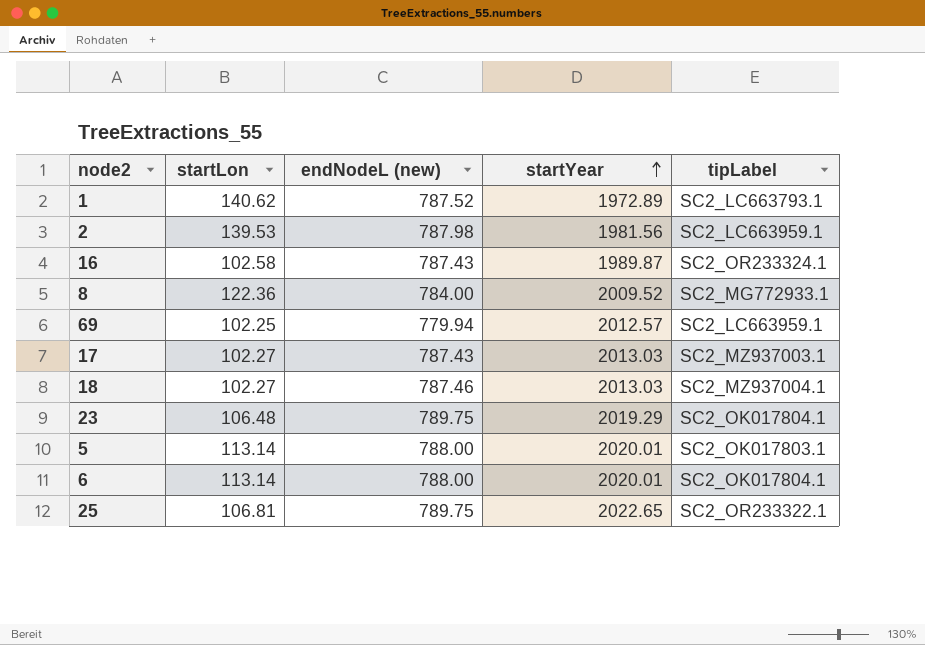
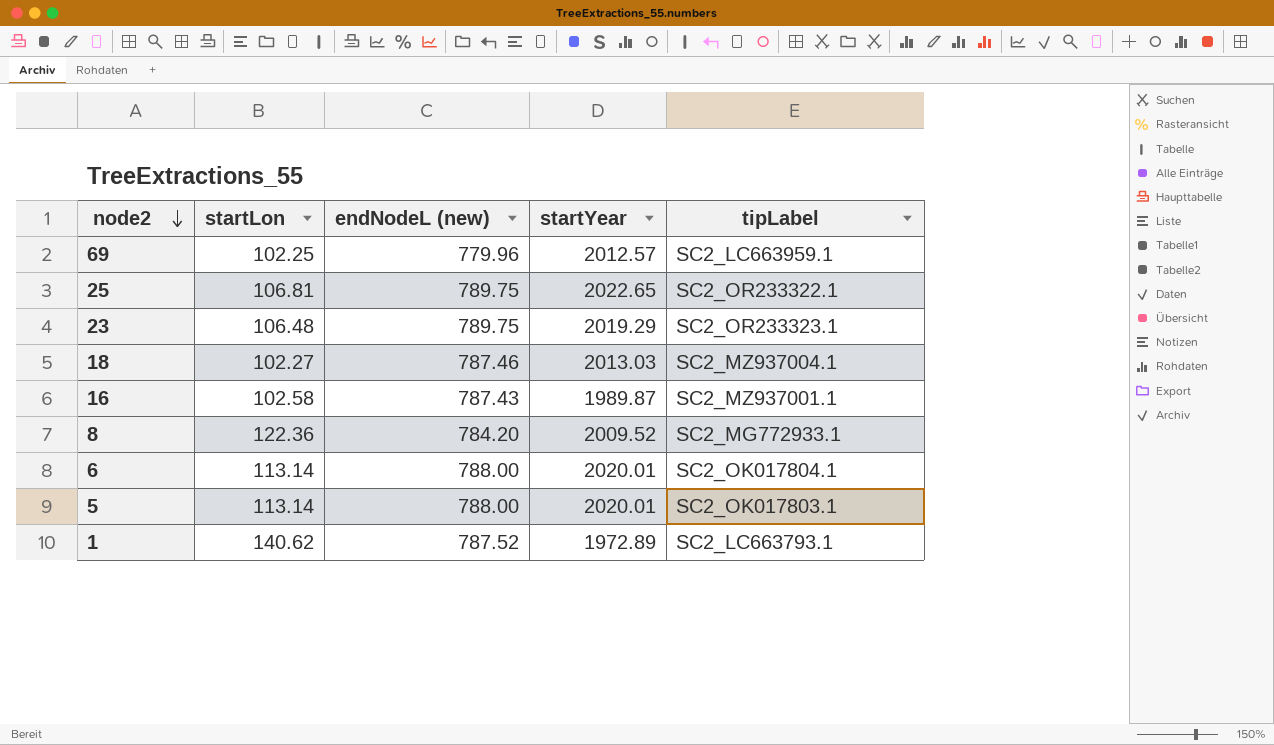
row order: startYear ascending -> node2 descending
row 2: 139.53 | 787.98 | 1981.56 | SC2_LC663959.1 -> none
row 17: 102.27 | 787.43 | 2013.03 | SC2_MZ937003.1 -> none
69 | endNodeL (new): 779.94 -> 779.96
23 | tipLabel: SC2_OK017804.1 -> SC2_OR233323.1
16 | tipLabel: SC2_OR233324.1 -> SC2_MZ937001.1
8 | endNodeL (new): 784.00 -> 784.20

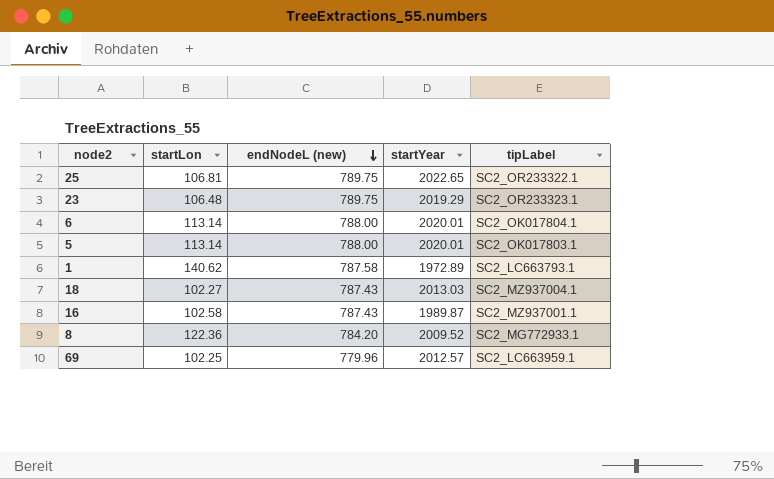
row order: node2 descending -> endNodeL (new) descending
1 | endNodeL (new): 787.52 -> 787.58
18 | endNodeL (new): 787.46 -> 787.43

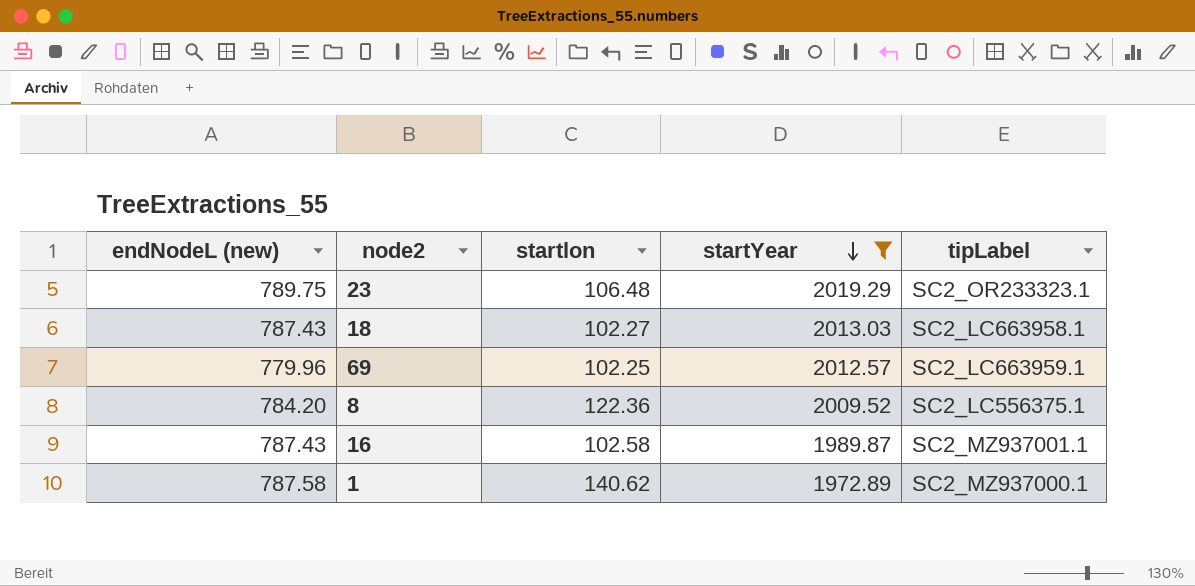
filter: none -> startYear <= 2019.29
row order: endNodeL (new) descending -> startYear descending
column endNodeL (new) | position: 3 -> 1
column name: startLon -> startlon
18 | tipLabel: SC2_MZ937004.1 -> SC2_LC663958.1
8 | tipLabel: SC2_MG772933.1 -> SC2_LC556375.1
1 | tipLabel: SC2_LC663793.1 -> SC2_MZ937000.1

